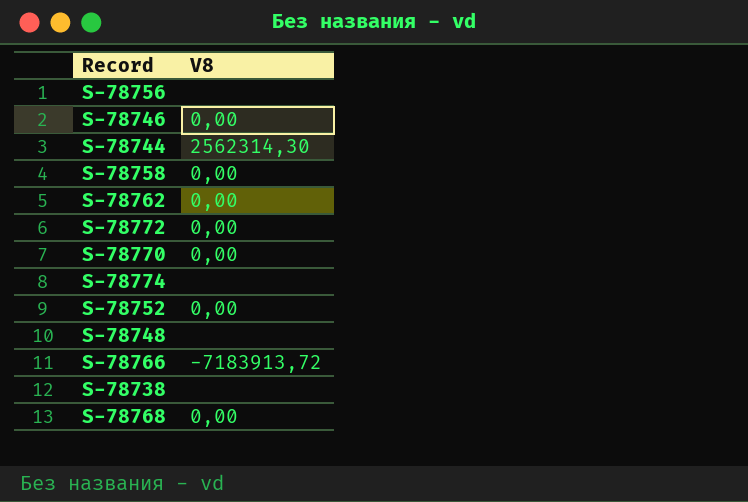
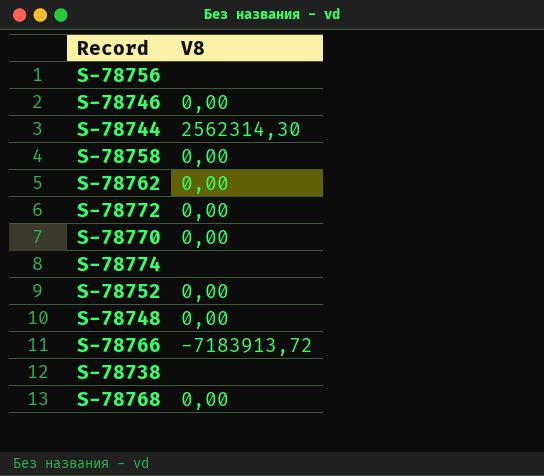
S-78748 | V8: none -> 0,00

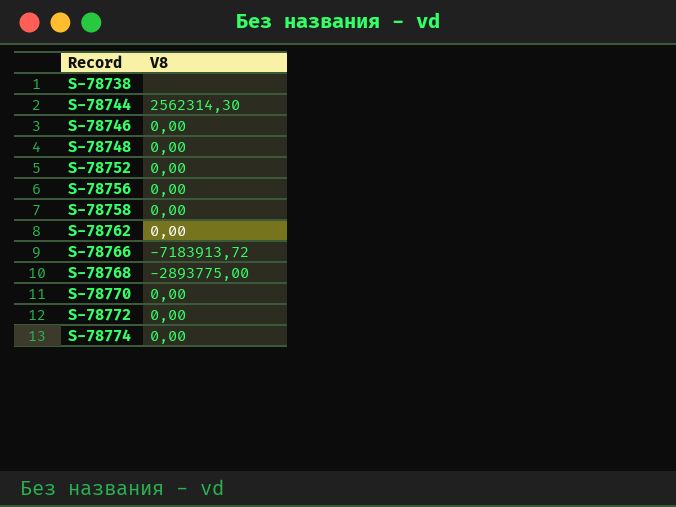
row order: none -> Record ascending
S-78756 | V8: none -> 0,00
S-78768 | V8: 0,00 -> -2893775,00
S-78774 | V8: none -> 0,00

